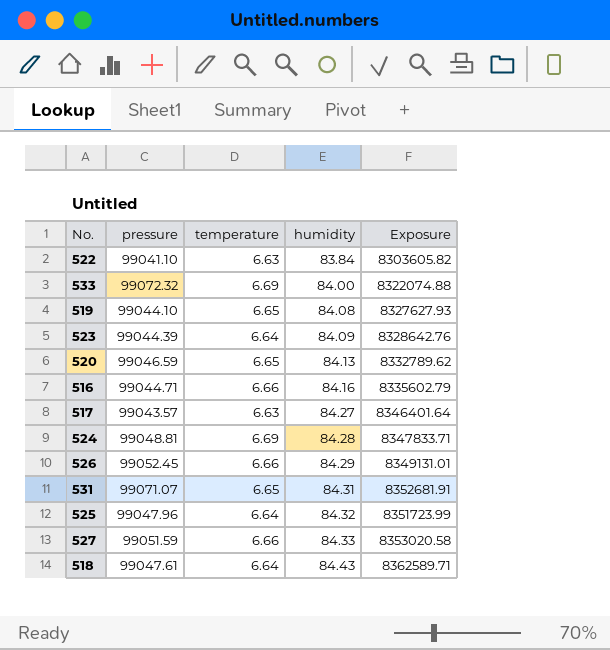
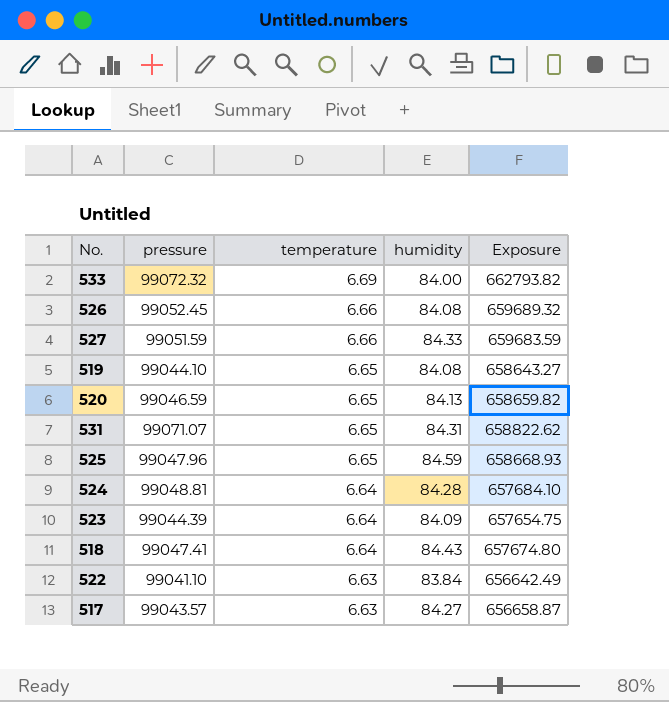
row order: humidity ascending -> temperature descending
column Exposure | formula: [pressure] * [humidity] -> [pressure] * [temperature]
row 516: 99044.71 | 6.66 | 84.16 | 8335602.79 -> none
526 | humidity: 84.29 -> 84.08
525 | temperature: 6.64 -> 6.65
525 | humidity: 84.32 -> 84.59
524 | temperature: 6.69 -> 6.64
518 | pressure: 99047.61 -> 99047.41

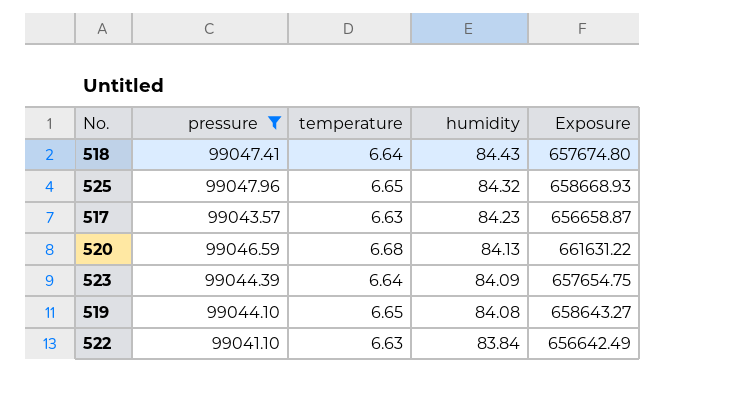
filter: none -> pressure <= 99047.96
row order: temperature descending -> humidity descending
525 | humidity: 84.59 -> 84.32
517 | humidity: 84.27 -> 84.23
520 | temperature: 6.65 -> 6.68
520 | Exposure: 658659.82 -> 661631.22

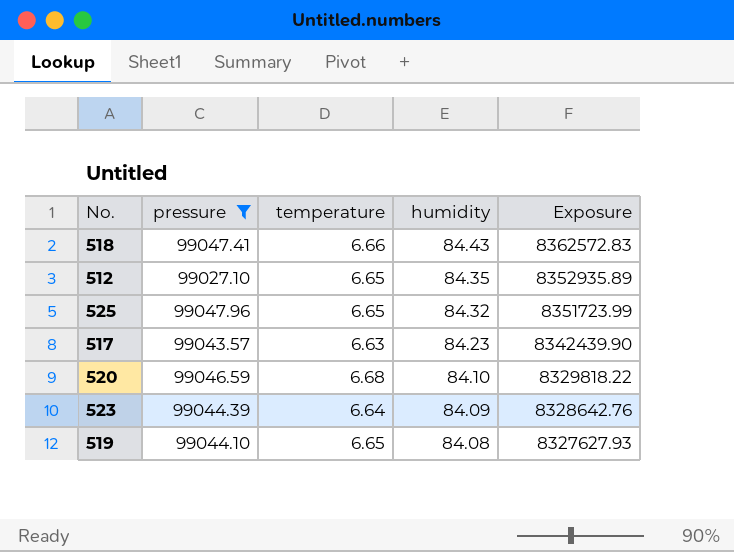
column Exposure | formula: [pressure] * [temperature] -> [pressure] * [humidity]
row 522: 99041.10 | 6.63 | 83.84 | 656642.49 -> none
518 | temperature: 6.64 -> 6.66
row 512: none -> 99027.10 | 6.65 | 84.35 | 8352935.89
520 | humidity: 84.13 -> 84.10

